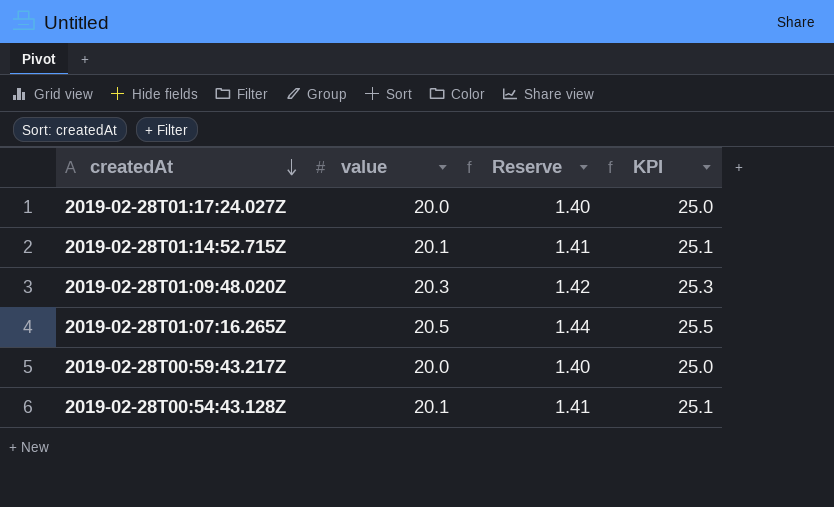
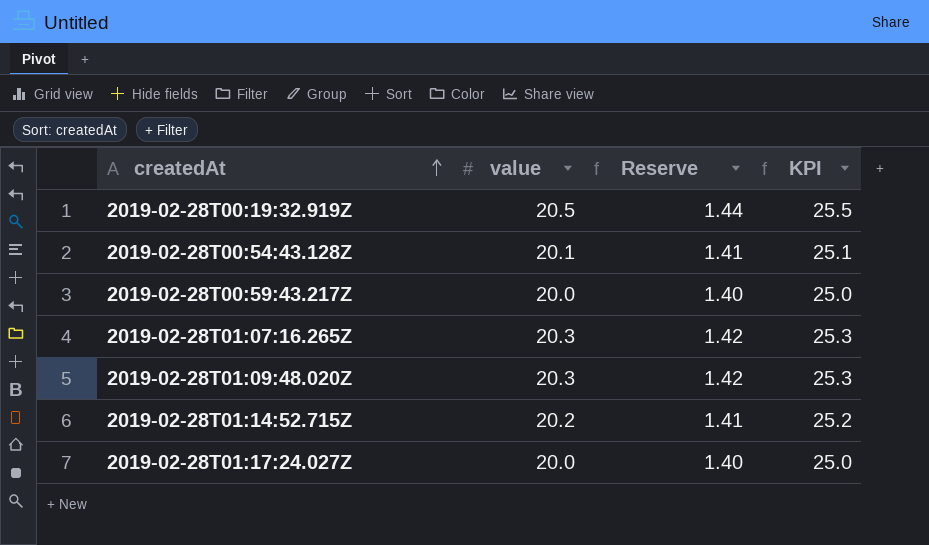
row order: createdAt descending -> createdAt ascending
row 2019-02-28T00:19:32.919Z: none -> 20.5 | 1.44 | 25.5
2019-02-28T01:07:16.265Z | value: 20.5 -> 20.3
2019-02-28T01:07:16.265Z | Reserve: 1.44 -> 1.42
2019-02-28T01:07:16.265Z | KPI: 25.5 -> 25.3
2019-02-28T01:14:52.715Z | value: 20.1 -> 20.2
2019-02-28T01:14:52.715Z | KPI: 25.1 -> 25.2

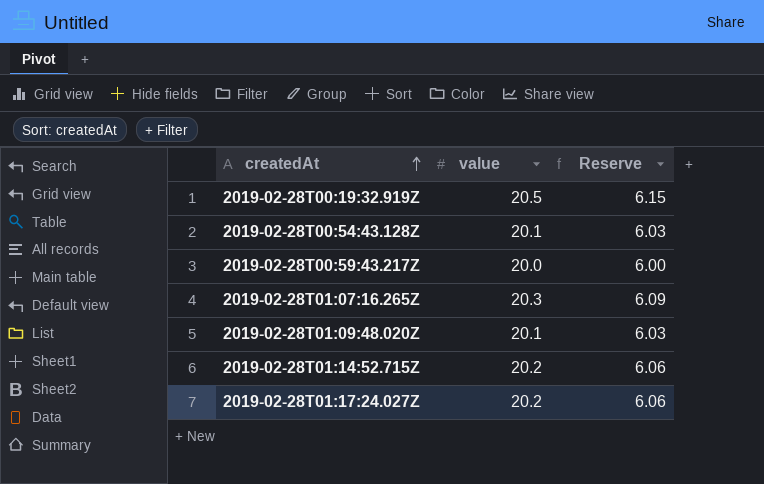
column KPI | formula: [value] + 5 -> none
column Reserve | formula: [value] * 0.07 -> [value] * 0.3
2019-02-28T01:09:48.020Z | value: 20.3 -> 20.1
2019-02-28T01:17:24.027Z | value: 20.0 -> 20.2

